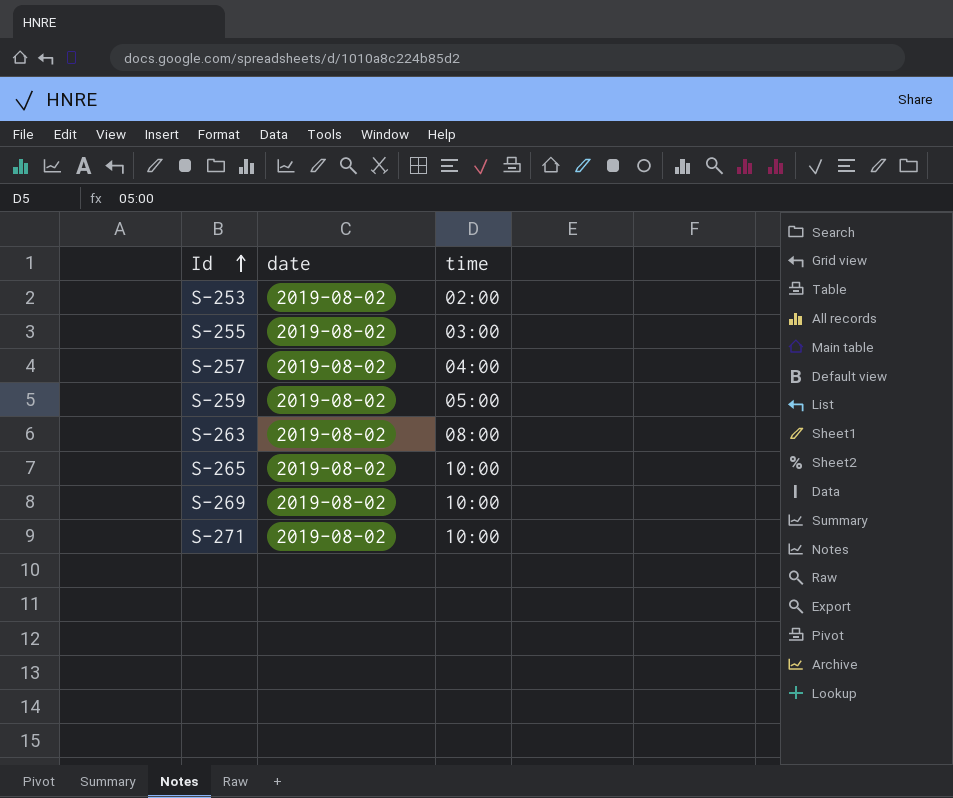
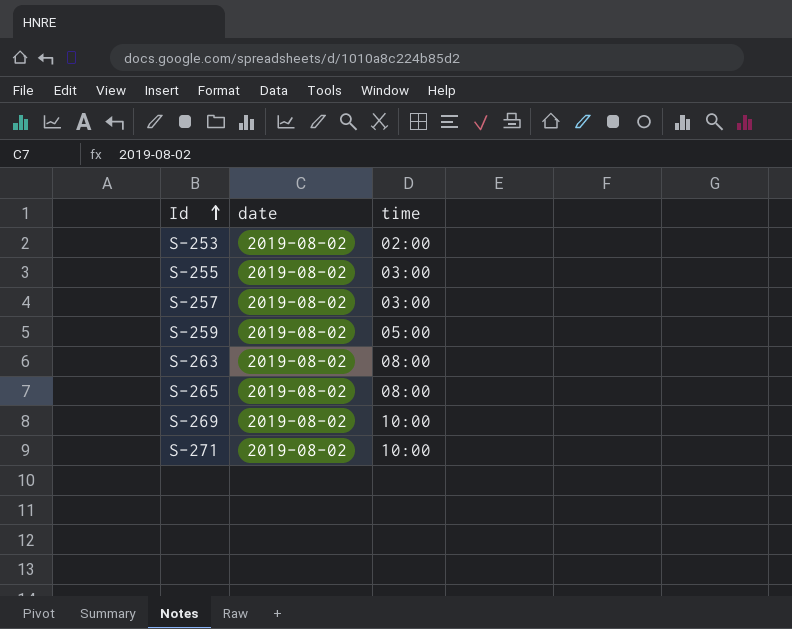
S-257 | time: 04:00 -> 03:00
S-265 | time: 10:00 -> 08:00

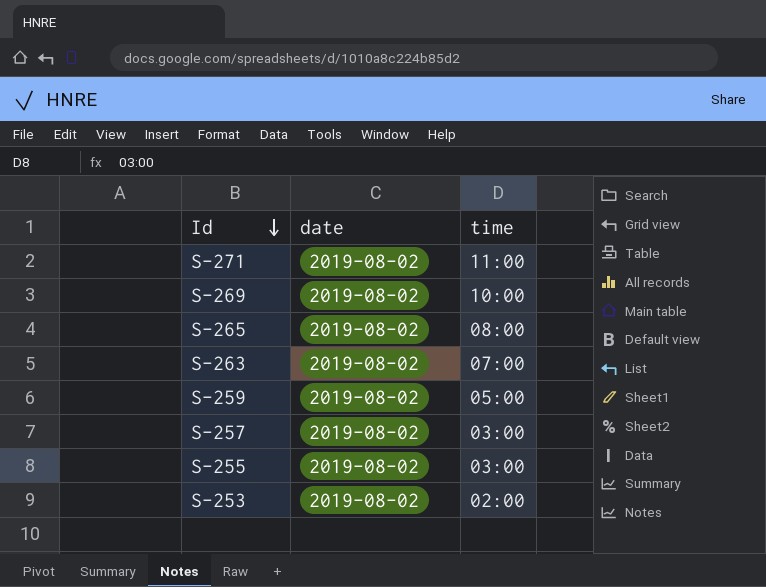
row order: Id ascending -> Id descending
S-271 | time: 10:00 -> 11:00
S-263 | time: 08:00 -> 07:00

